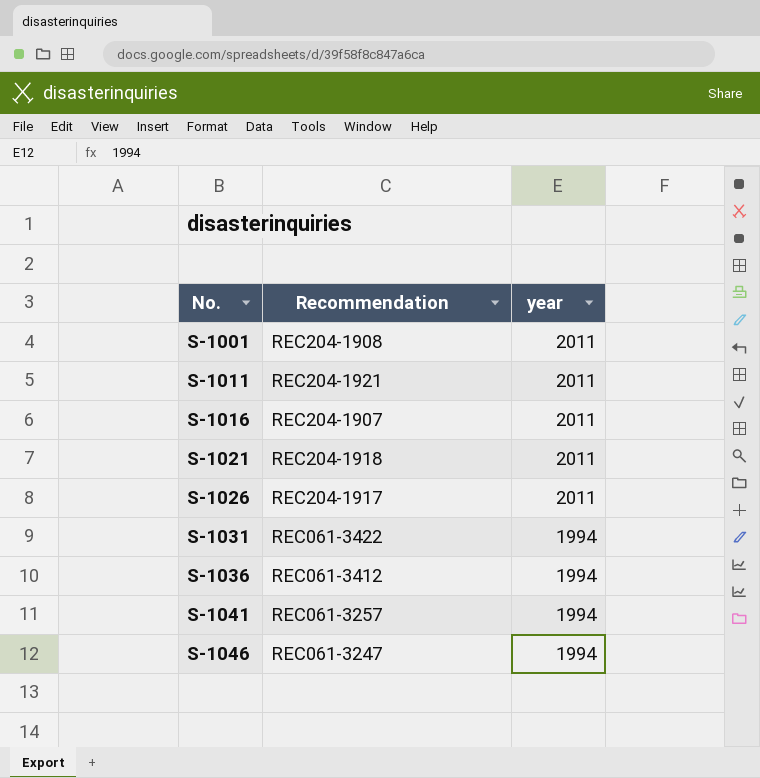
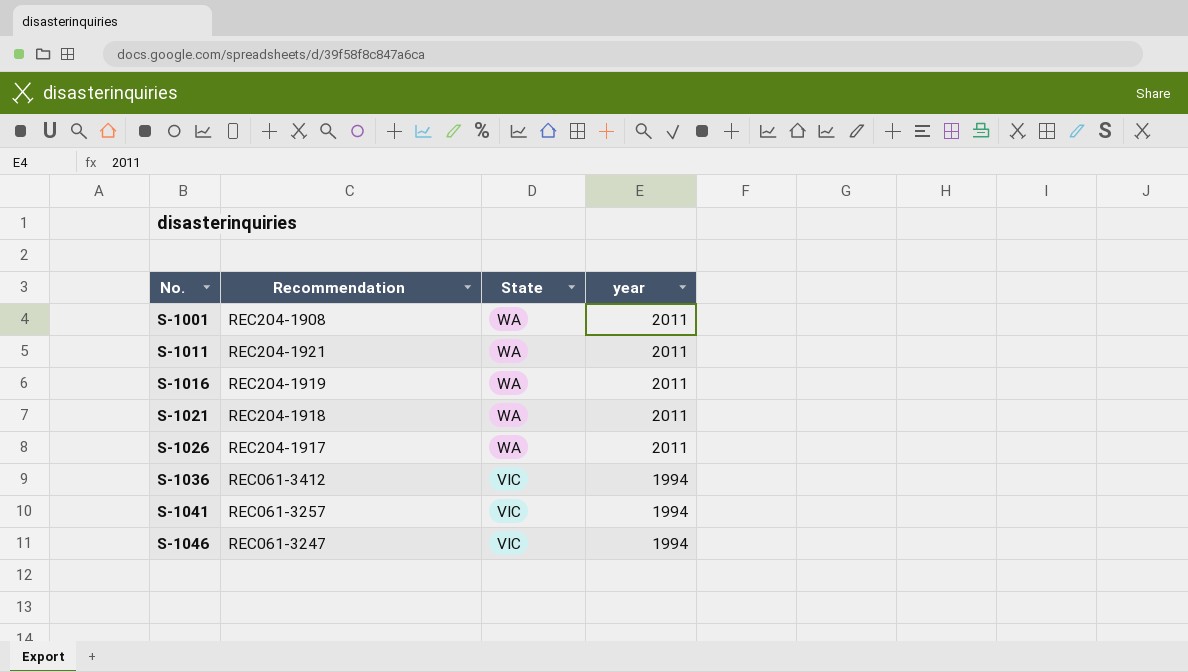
column State | position: none -> 3
row S-1031: REC061-3422 | 1994 -> none
S-1016 | Recommendation: REC204-1907 -> REC204-1919

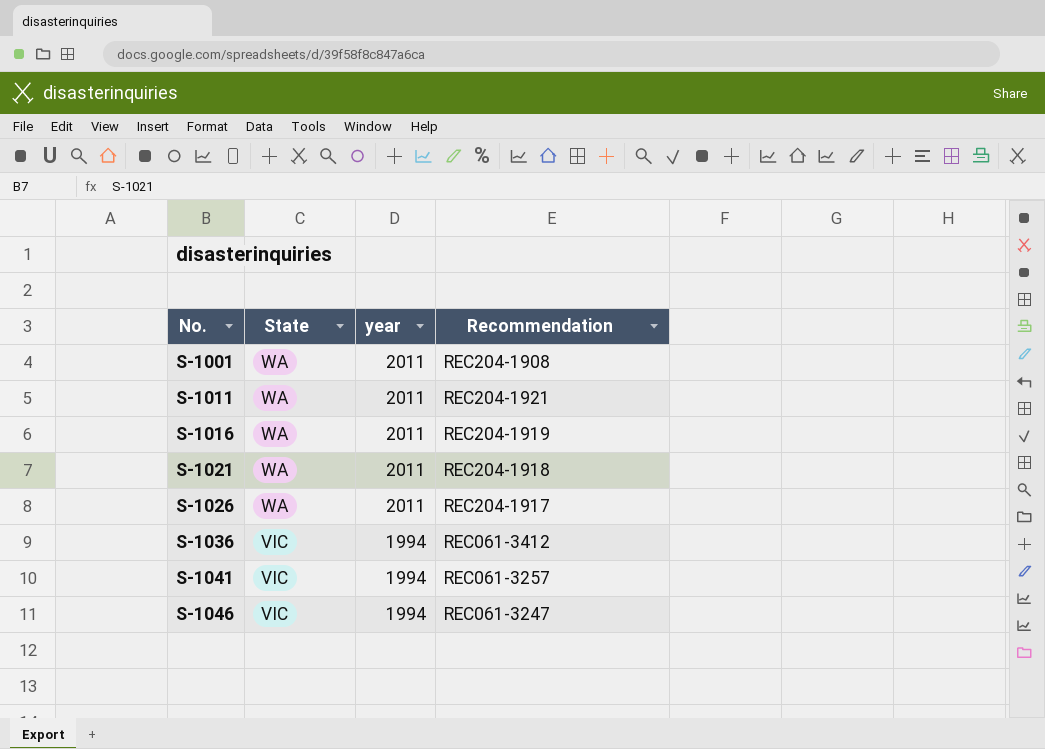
column Recommendation | position: 2 -> 4

